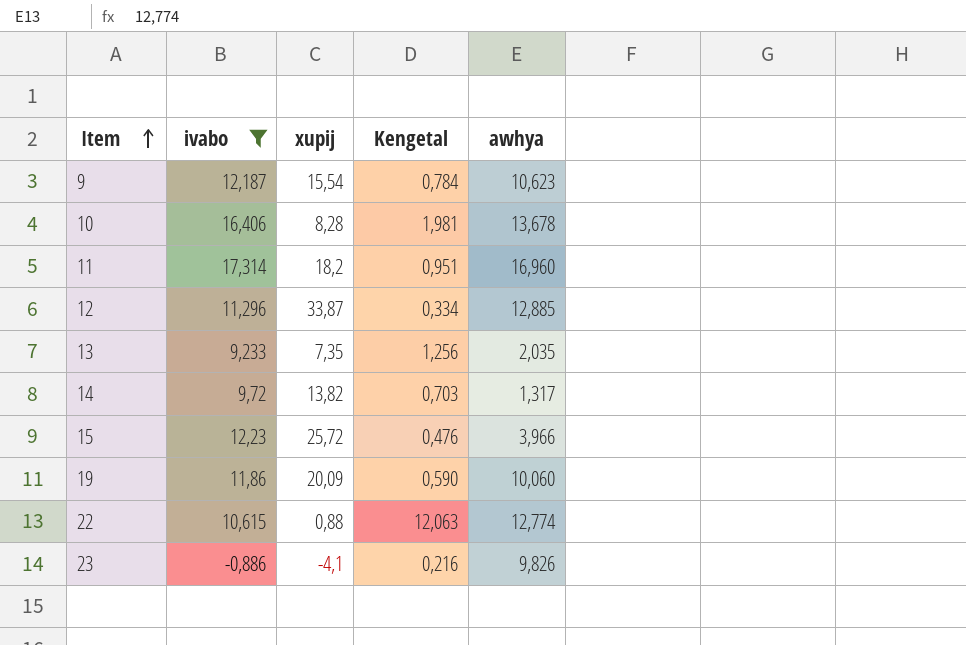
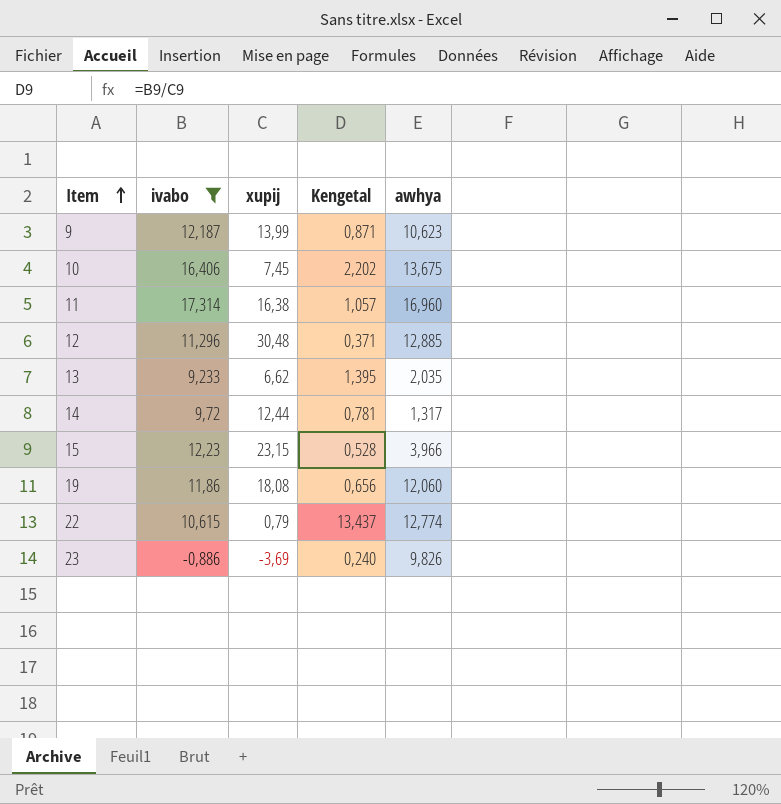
9 | xupij: 15,54 -> 13,99
9 | Kengetal: 0,784 -> 0,871
10 | xupij: 8,28 -> 7,45
10 | Kengetal: 1,981 -> 2,202
10 | awhya: 13,678 -> 13,675
11 | xupij: 18,2 -> 16,38
11 | Kengetal: 0,951 -> 1,057
12 | xupij: 33,87 -> 30,48
12 | Kengetal: 0,334 -> 0,371
13 | xupij: 7,35 -> 6,62
13 | Kengetal: 1,256 -> 1,395
14 | xupij: 13,82 -> 12,44
14 | Kengetal: 0,703 -> 0,781
15 | xupij: 25,72 -> 23,15
15 | Kengetal: 0,476 -> 0,528
19 | xupij: 20,09 -> 18,08
19 | Kengetal: 0,590 -> 0,656
19 | awhya: 10,060 -> 12,060
22 | xupij: 0,88 -> 0,79
22 | Kengetal: 12,063 -> 13,437
23 | xupij: -4,1 -> -3,69
23 | Kengetal: 0,216 -> 0,240

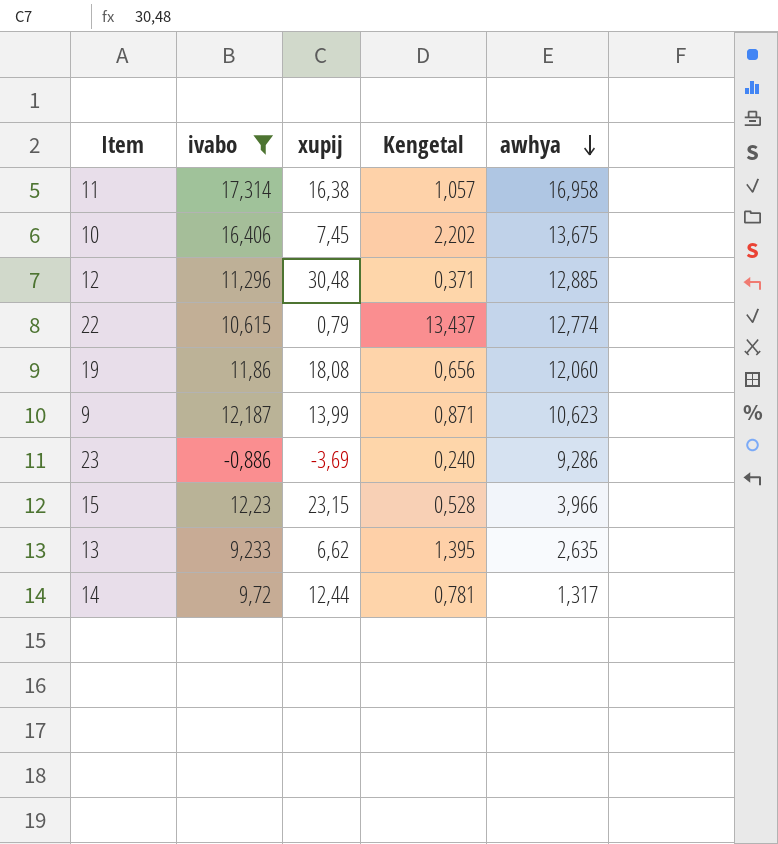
row order: Item ascending -> awhya descending
11 | awhya: 16,960 -> 16,958
23 | awhya: 9,826 -> 9,286
13 | awhya: 2,035 -> 2,635

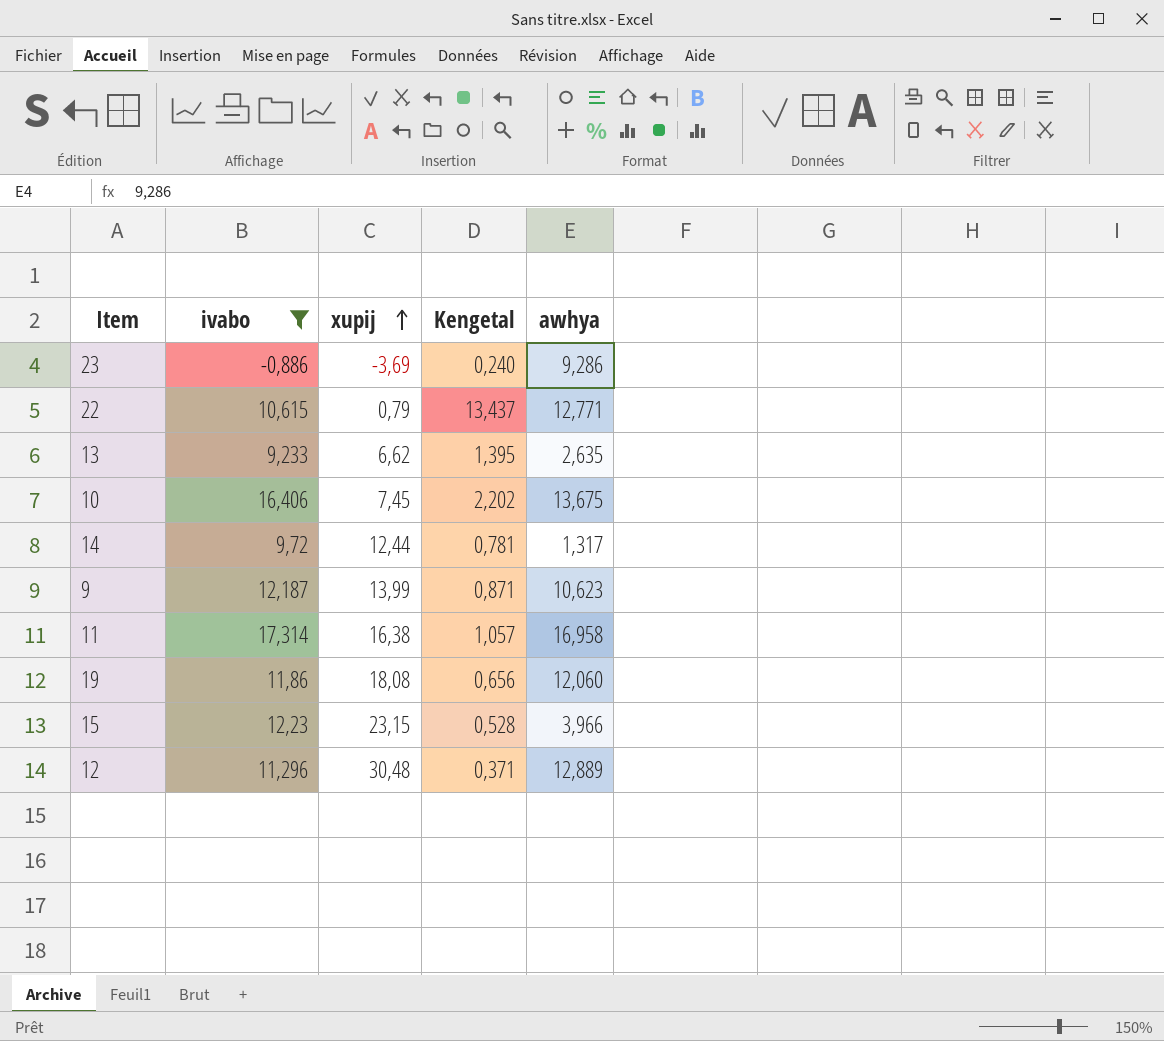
row order: awhya descending -> xupij ascending
22 | awhya: 12,774 -> 12,771
12 | awhya: 12,885 -> 12,889

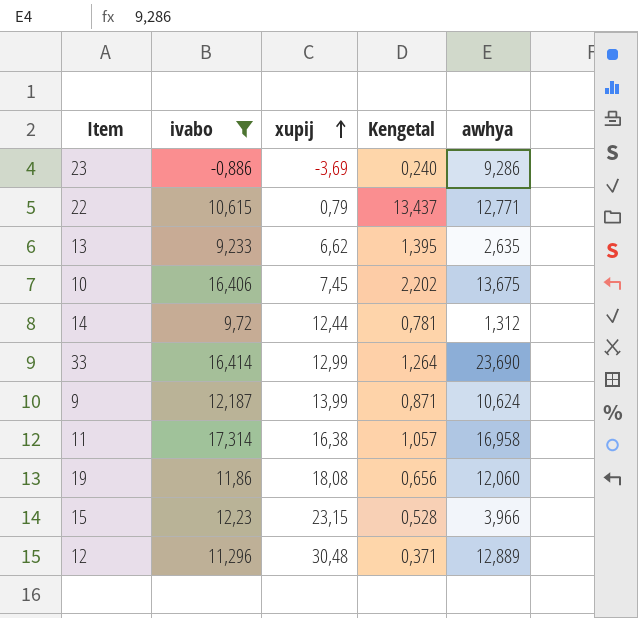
14 | awhya: 1,317 -> 1,312
row 33: none -> 16,414 | 12,99 | 1,264 | 23,690
9 | awhya: 10,623 -> 10,624

